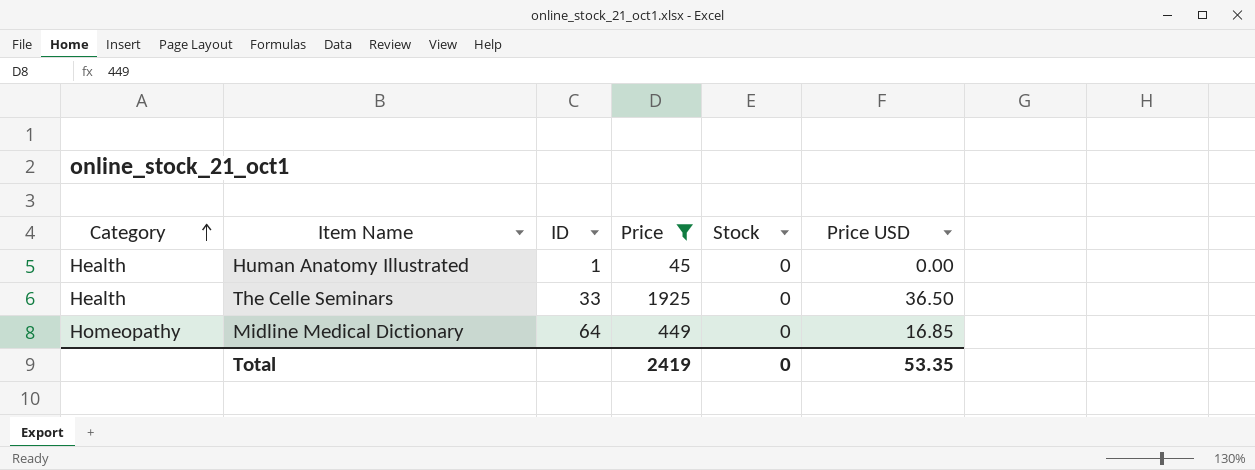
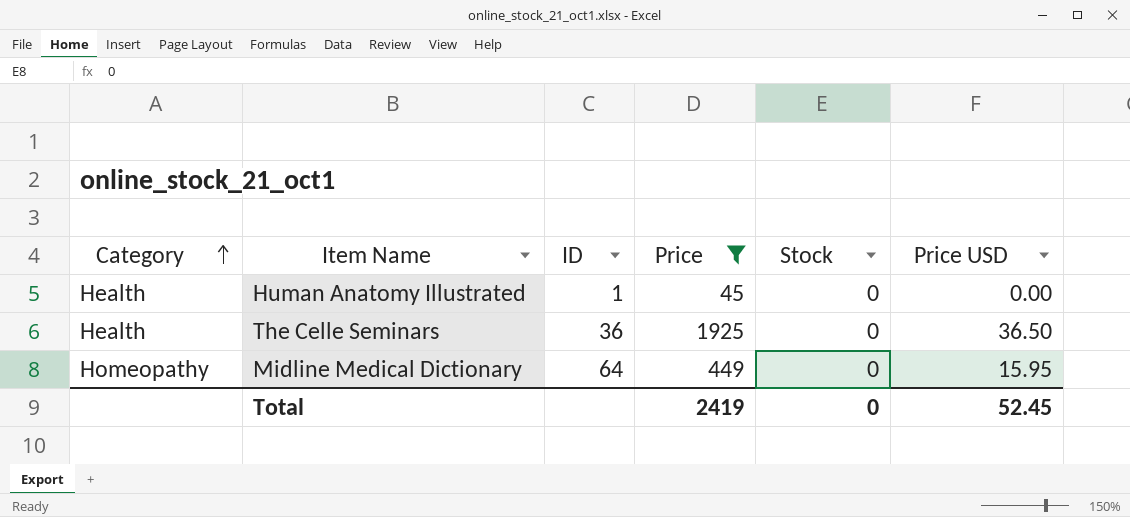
The Celle Seminars | ID: 33 -> 36
Midline Medical Dictionary | Price USD: 16.85 -> 15.95
Total | Price USD: 53.35 -> 52.45

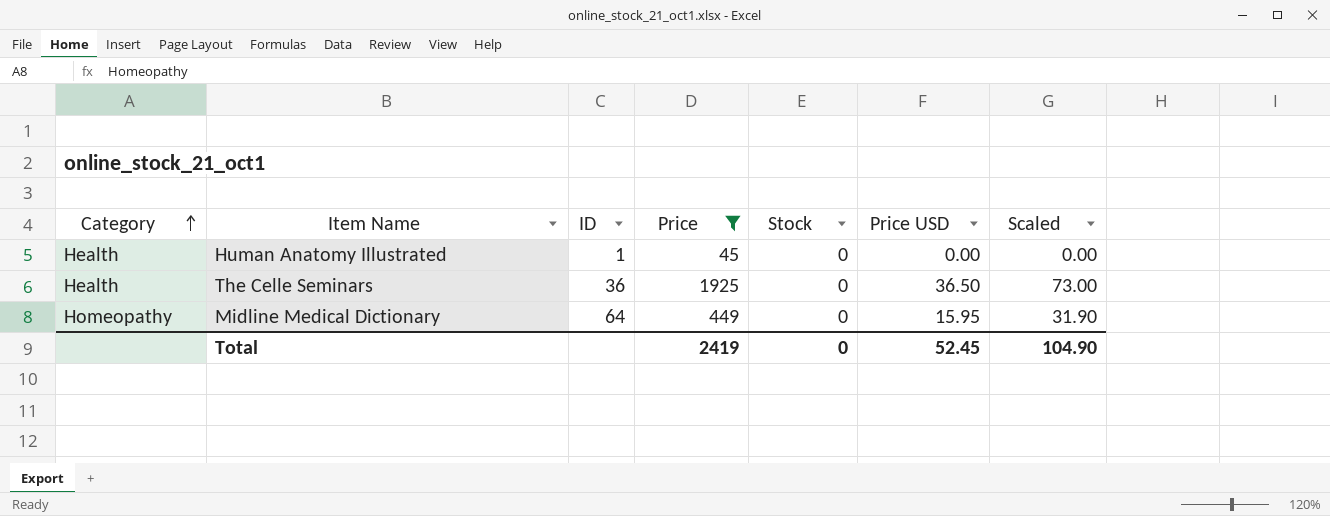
column Scaled | formula: none -> [Price USD] * 2

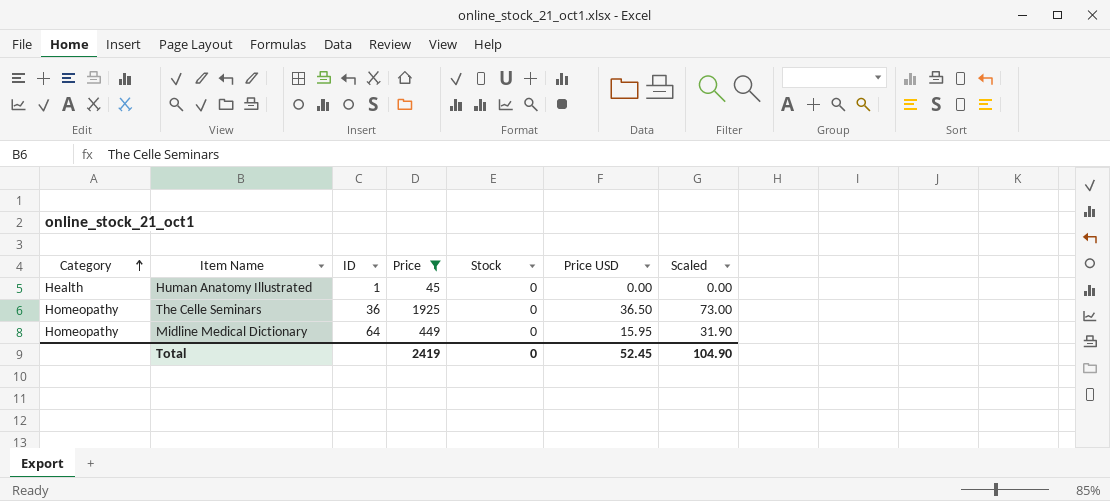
The Celle Seminars | Category: Health -> Homeopathy

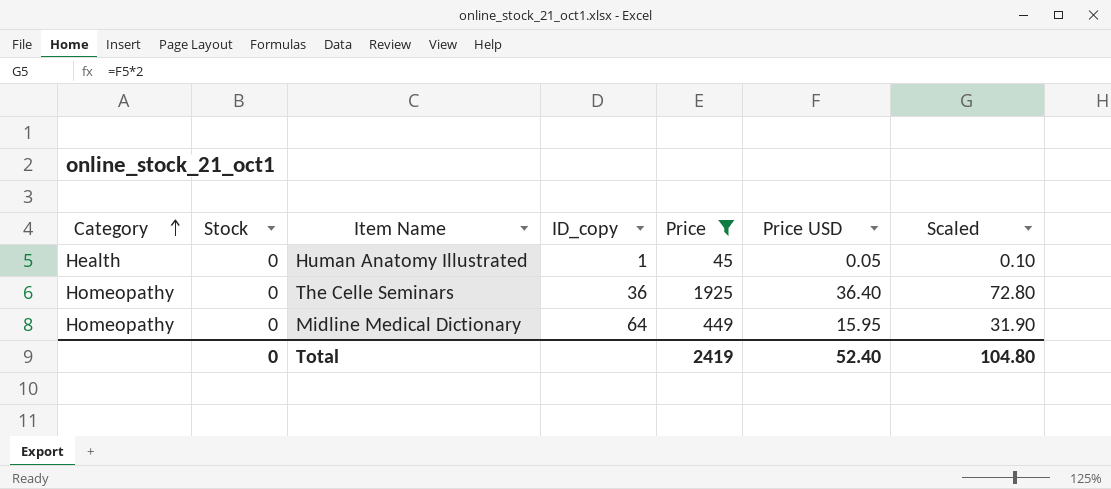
column Stock | position: 5 -> 2
column name: ID -> ID_copy
Human Anatomy Illustrated | Price USD: 0.00 -> 0.05
Human Anatomy Illustrated | Scaled: 0.00 -> 0.10
The Celle Seminars | Price USD: 36.50 -> 36.40
The Celle Seminars | Scaled: 73.00 -> 72.80
Total | Price USD: 52.45 -> 52.40
Total | Scaled: 104.90 -> 104.80

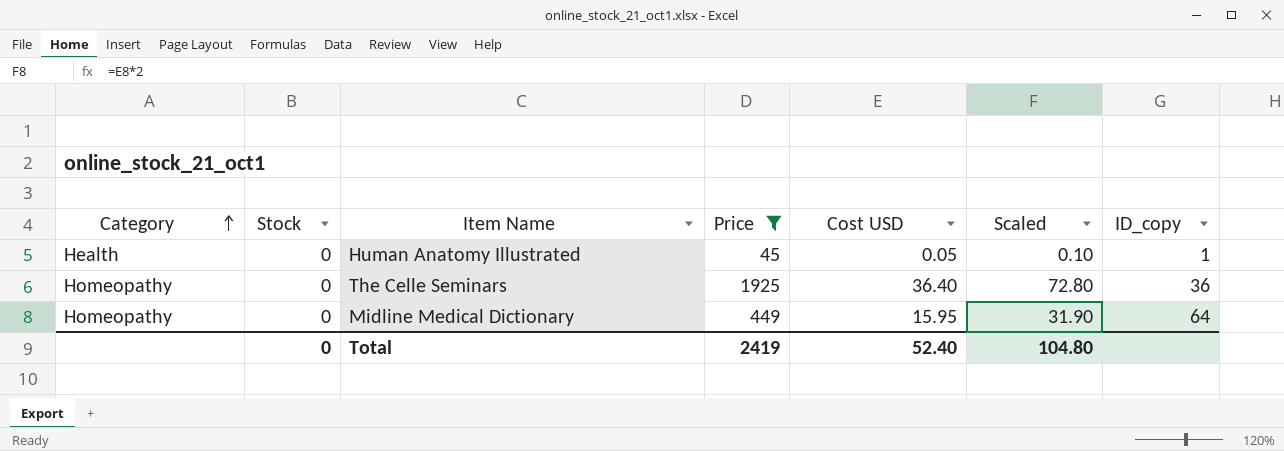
column name: Price USD -> Cost USD
column ID_copy | position: 4 -> 7

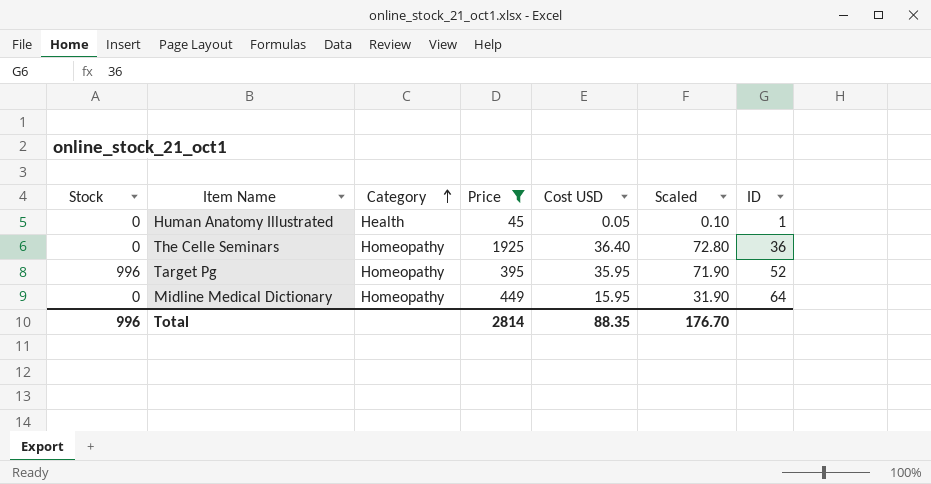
column Category | position: 1 -> 3
column name: ID_copy -> ID
row Target Pg: none -> 996 | Homeopathy | 395 | 35.95 | 71.90 | 52
Total | Stock: 0 -> 996
Total | Price: 2419 -> 2814
Total | Cost USD: 52.40 -> 88.35
Total | Scaled: 104.80 -> 176.70

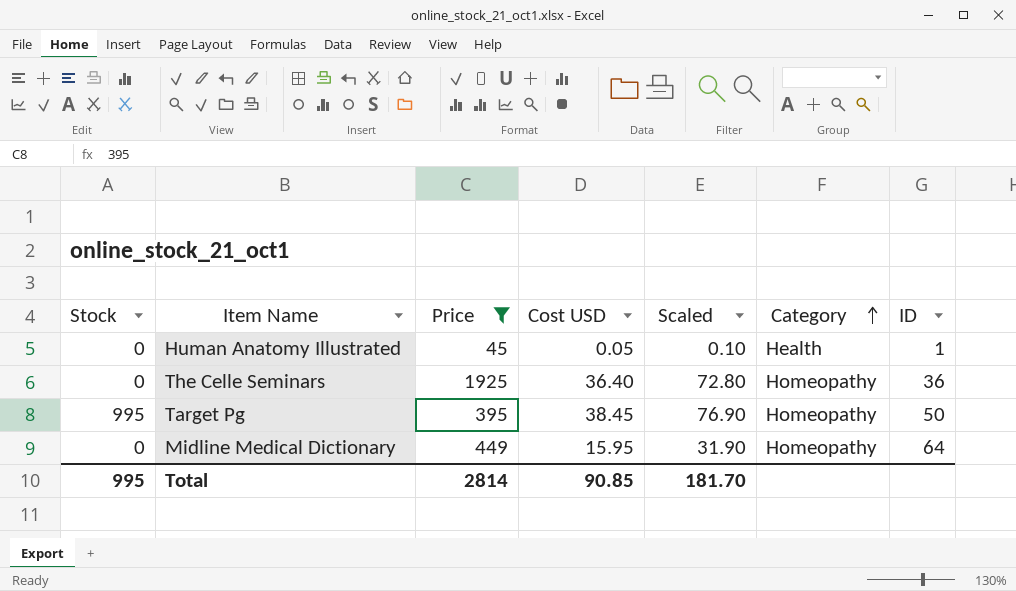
column Category | position: 3 -> 6
Target Pg | Stock: 996 -> 995
Target Pg | Cost USD: 35.95 -> 38.45
Target Pg | Scaled: 71.90 -> 76.90
Target Pg | ID: 52 -> 50
Total | Stock: 996 -> 995
Total | Cost USD: 88.35 -> 90.85
Total | Scaled: 176.70 -> 181.70

